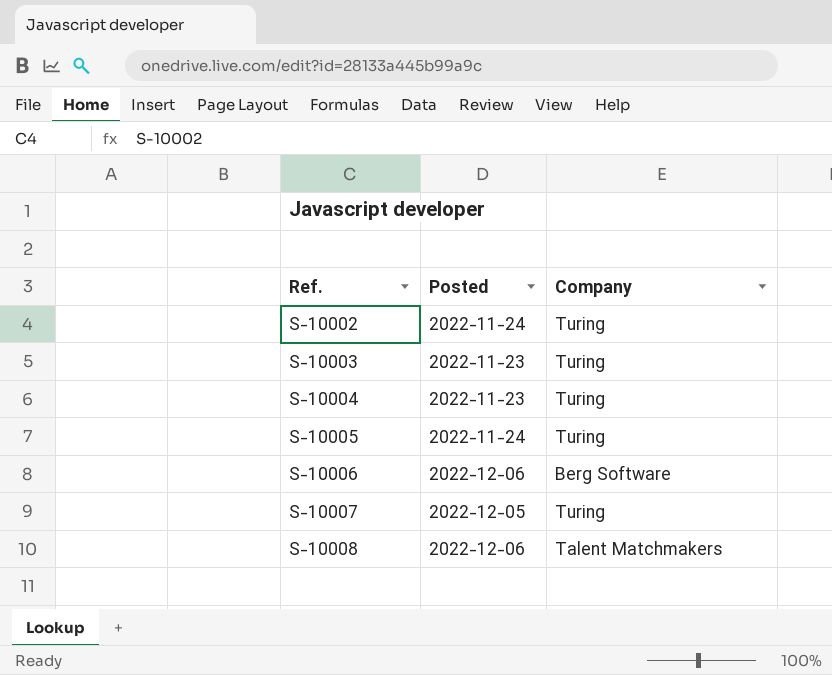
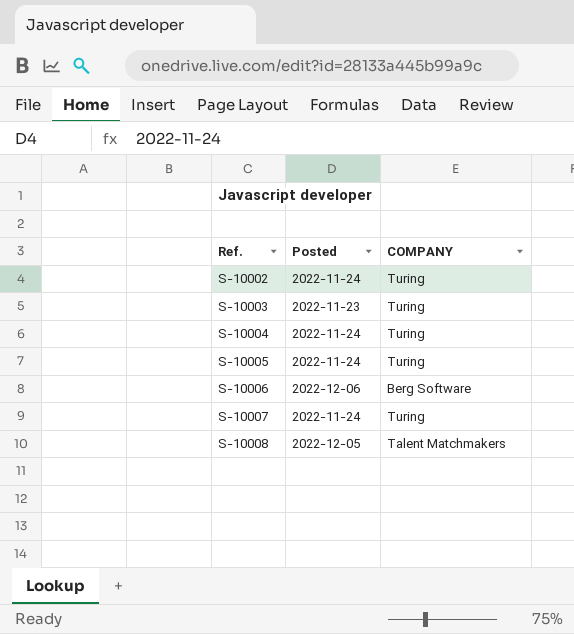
column name: Company -> COMPANY
S-10004 | Posted: 2022-11-23 -> 2022-11-24
S-10007 | Posted: 2022-12-05 -> 2022-11-24
S-10008 | Posted: 2022-12-06 -> 2022-12-05

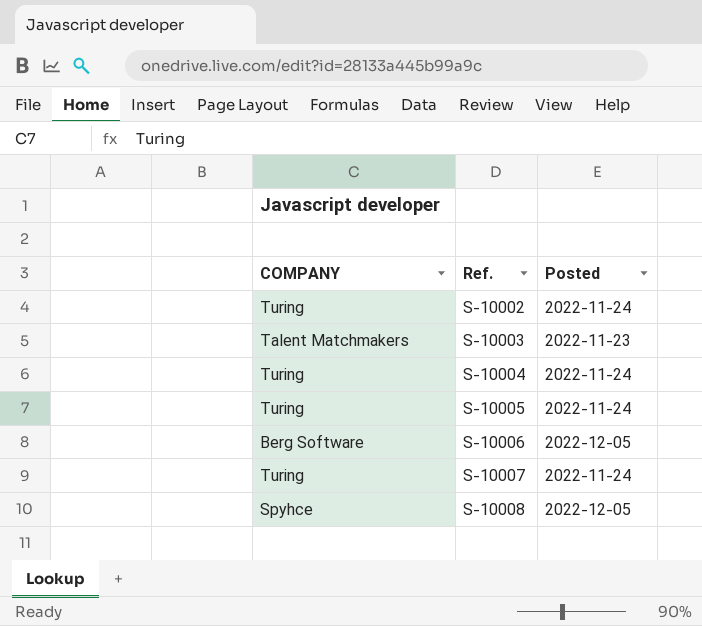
column COMPANY | position: 3 -> 1
S-10003 | COMPANY: Turing -> Talent Matchmakers
S-10006 | Posted: 2022-12-06 -> 2022-12-05
S-10008 | COMPANY: Talent Matchmakers -> Spyhce

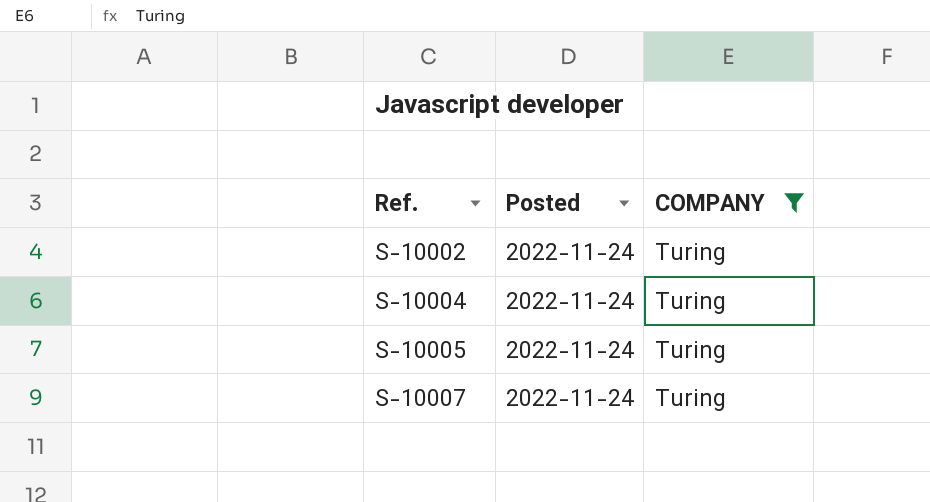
filter: none -> COMPANY = Turing
column COMPANY | position: 1 -> 3

